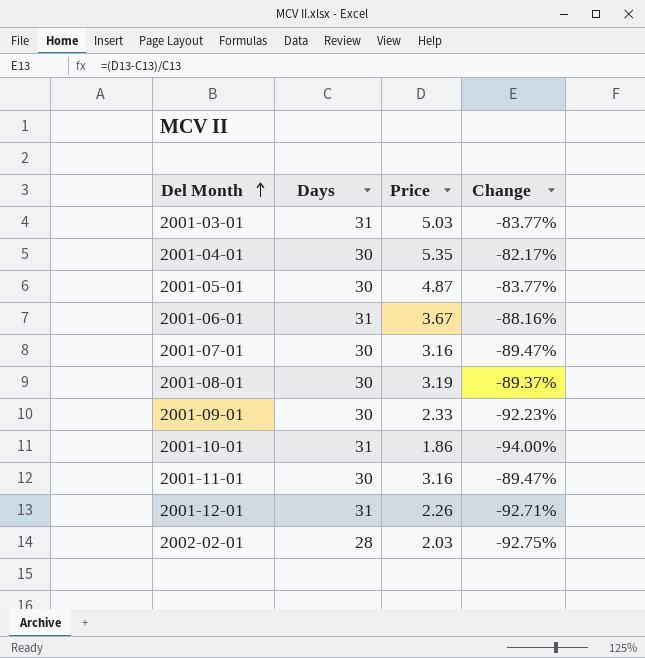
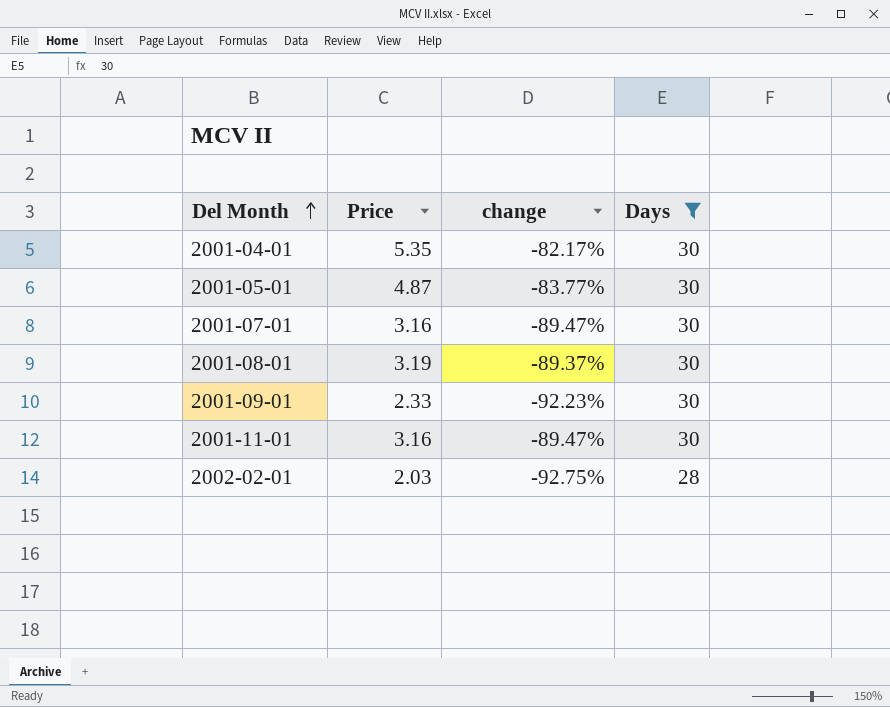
filter: none -> Days != 31
column name: Change -> change
column Days | position: 2 -> 4

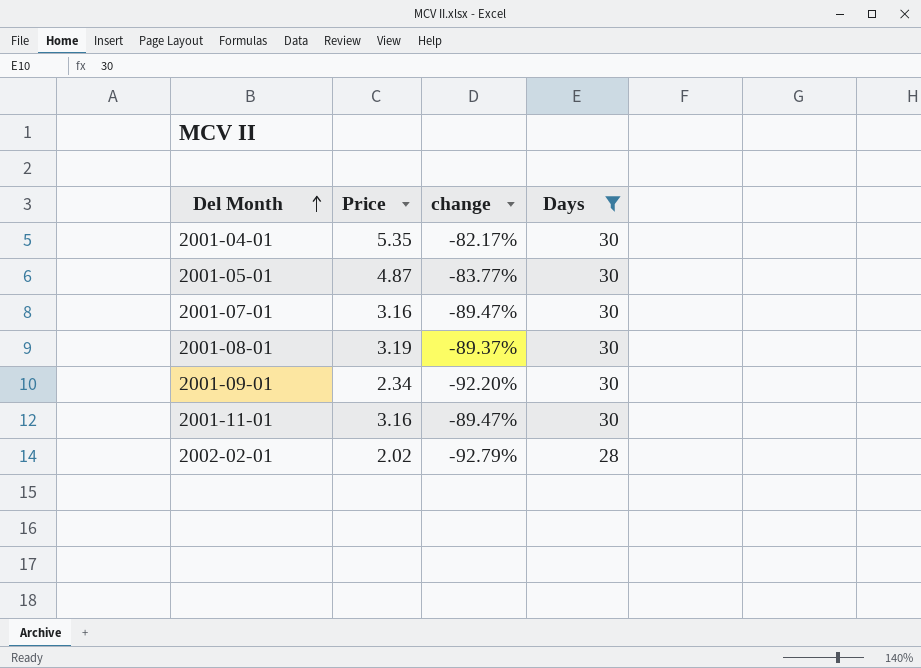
2001-09-01 | Price: 2.33 -> 2.34
2001-09-01 | change: -92.23% -> -92.20%
2002-02-01 | Price: 2.03 -> 2.02
2002-02-01 | change: -92.75% -> -92.79%

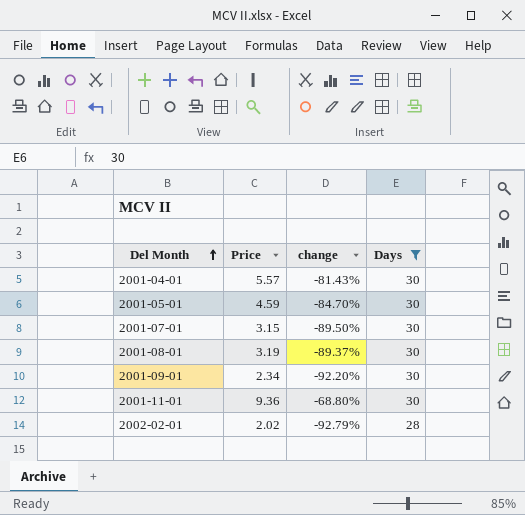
2001-04-01 | Price: 5.35 -> 5.57
2001-04-01 | change: -82.17% -> -81.43%
2001-05-01 | Price: 4.87 -> 4.59
2001-05-01 | change: -83.77% -> -84.70%
2001-07-01 | Price: 3.16 -> 3.15
2001-07-01 | change: -89.47% -> -89.50%
2001-11-01 | Price: 3.16 -> 9.36
2001-11-01 | change: -89.47% -> -68.80%

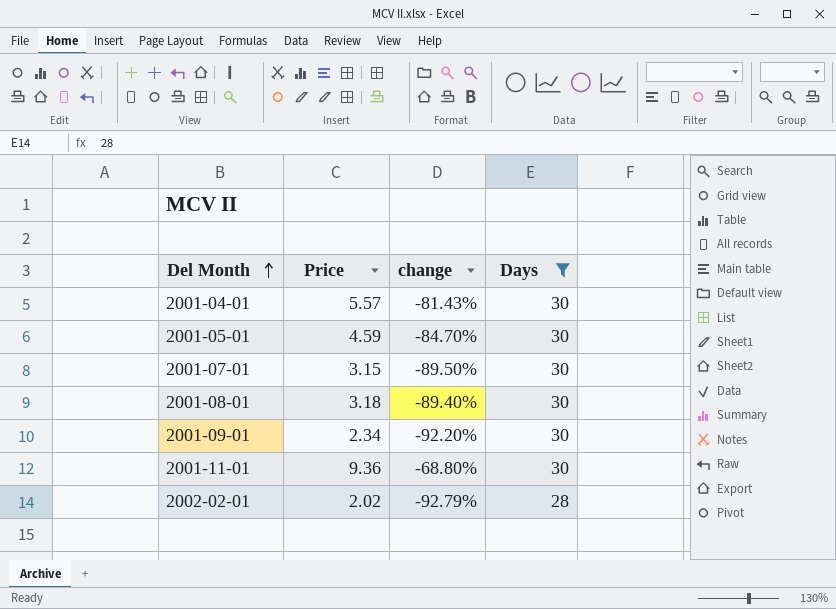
2001-08-01 | Price: 3.19 -> 3.18
2001-08-01 | change: -89.37% -> -89.40%

